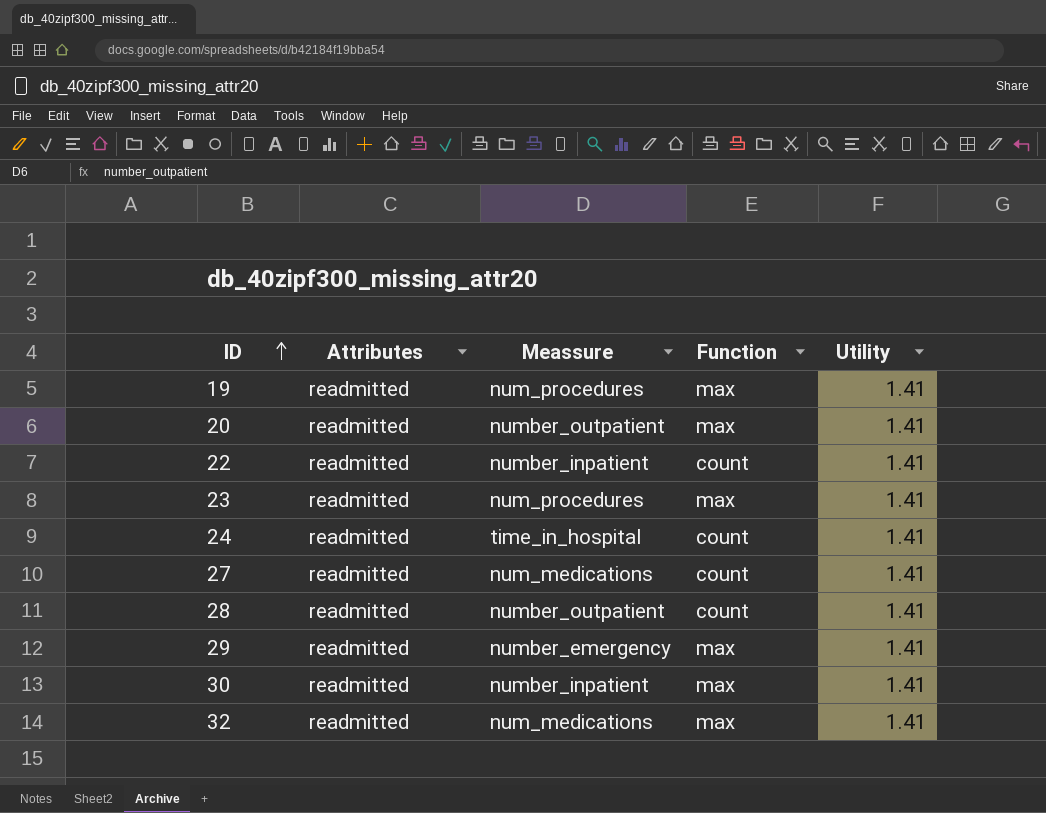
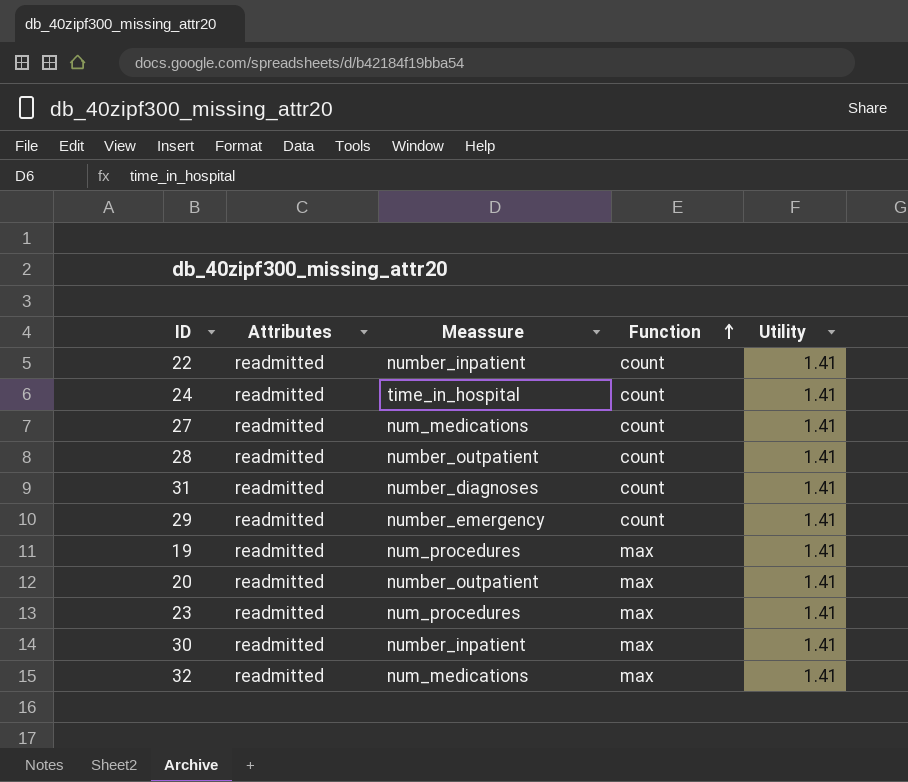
row order: ID ascending -> Function ascending
row 31: none -> readmitted | number_diagnoses | count | 1.41
29 | Function: max -> count

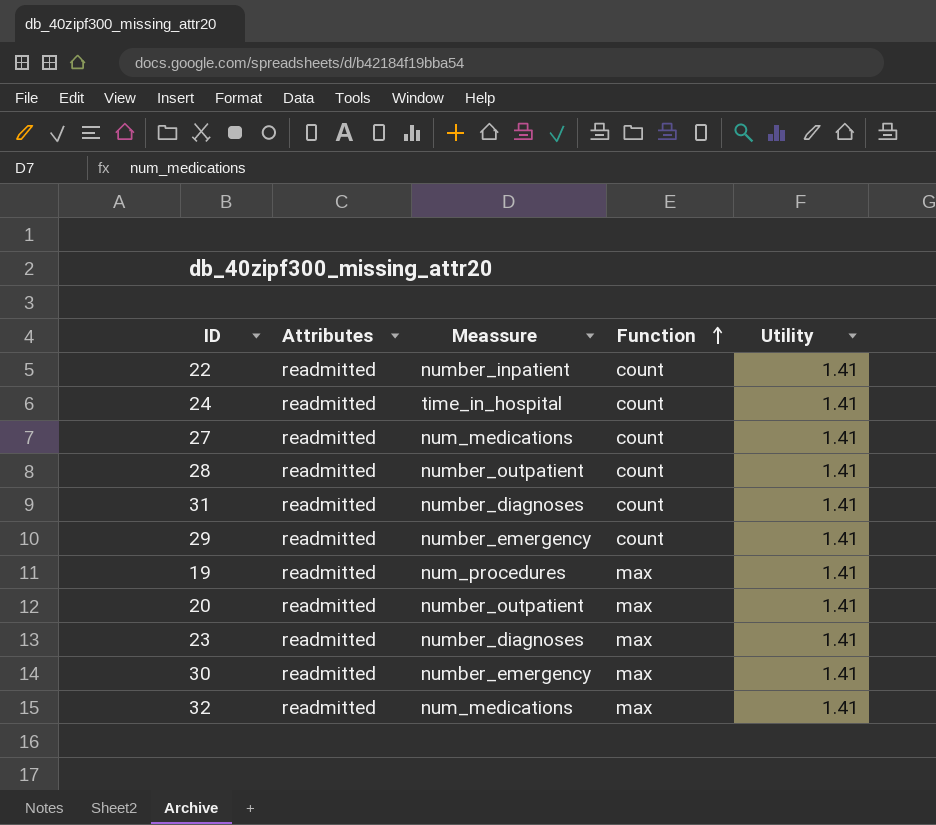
23 | Meassure: num_procedures -> number_diagnoses
30 | Meassure: number_inpatient -> number_emergency

